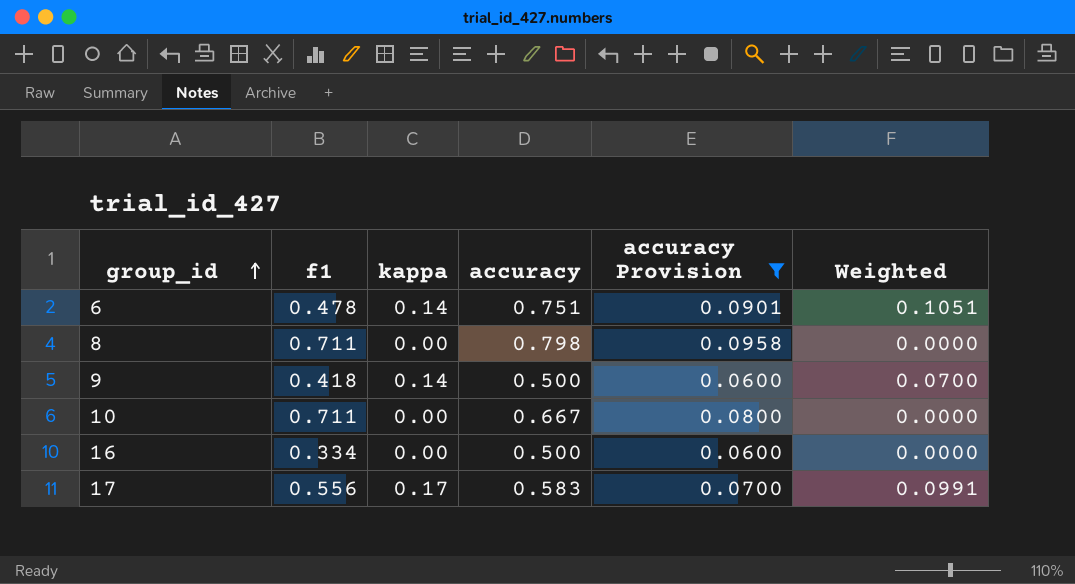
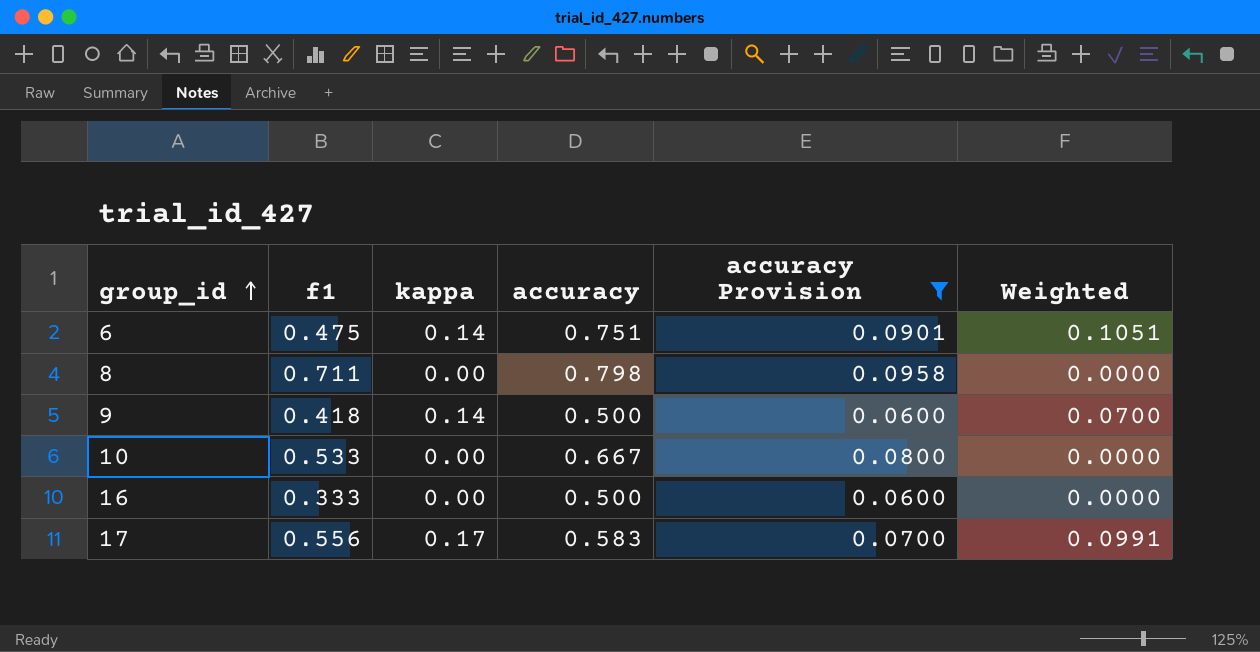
6 | f1: 0.478 -> 0.475
10 | f1: 0.711 -> 0.533
16 | f1: 0.334 -> 0.333

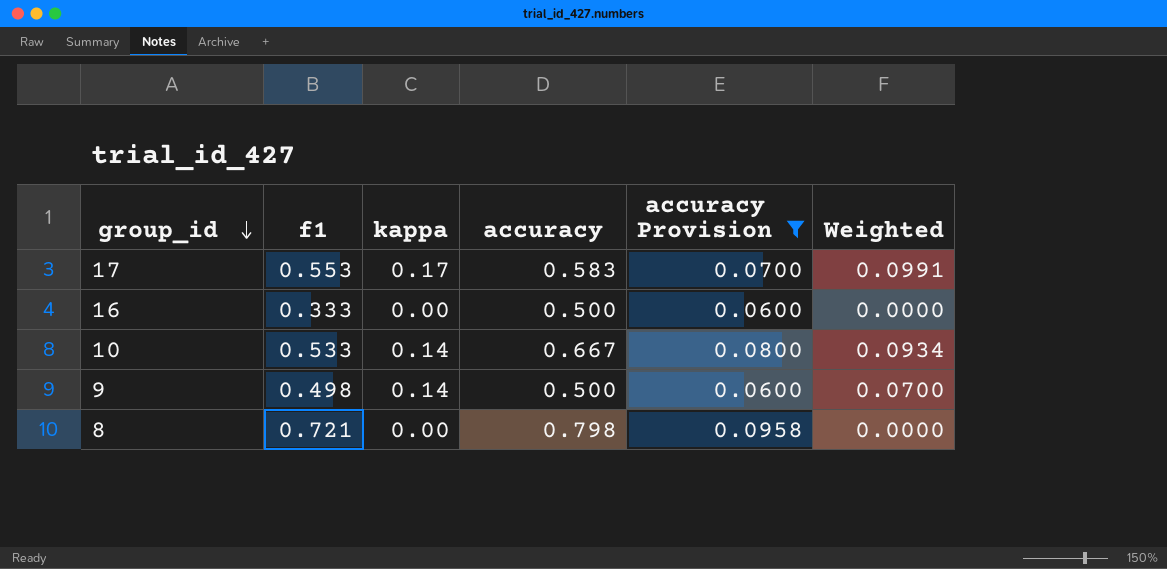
row order: group_id ascending -> group_id descending
row 6: 0.475 | 0.14 | 0.751 | 0.0901 | 0.1051 -> none
17 | f1: 0.556 -> 0.553
10 | kappa: 0.00 -> 0.14
10 | Weighted: 0.0000 -> 0.0934
9 | f1: 0.418 -> 0.498
8 | f1: 0.711 -> 0.721

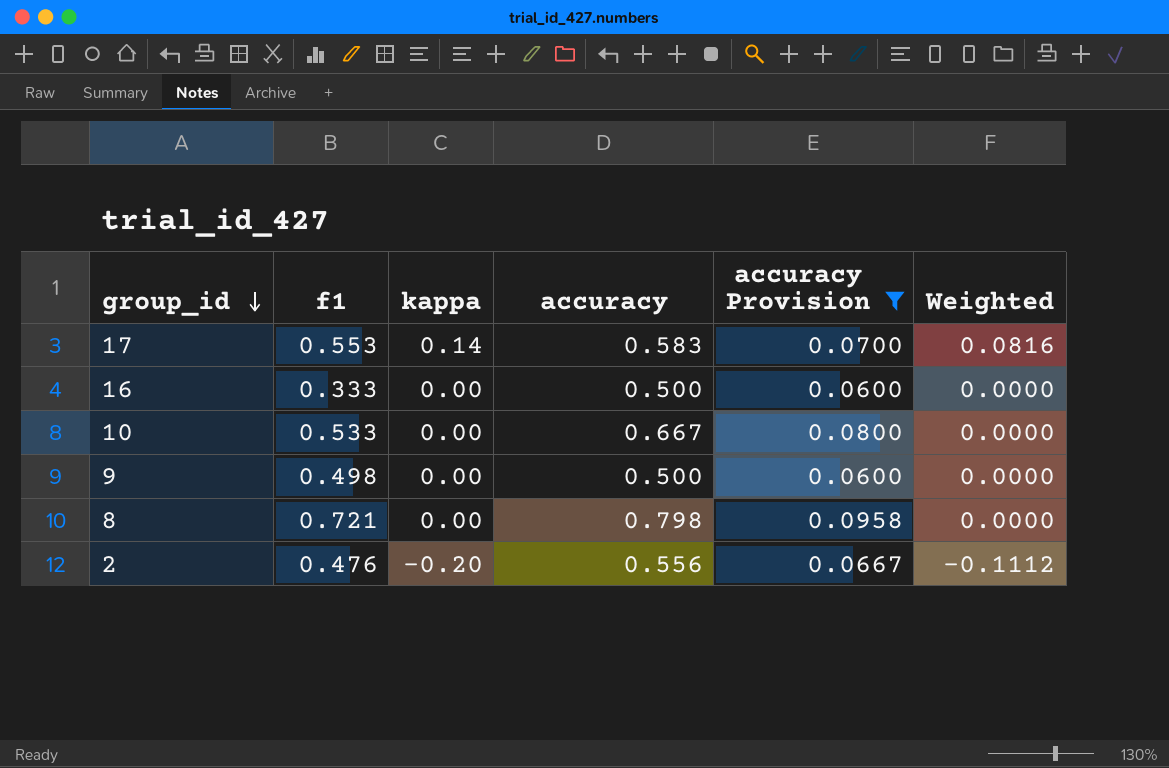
17 | kappa: 0.17 -> 0.14
17 | Weighted: 0.0991 -> 0.0816
10 | kappa: 0.14 -> 0.00
10 | Weighted: 0.0934 -> 0.0000
9 | kappa: 0.14 -> 0.00
9 | Weighted: 0.0700 -> 0.0000
row 2: none -> 0.476 | -0.20 | 0.556 | 0.0667 | -0.1112

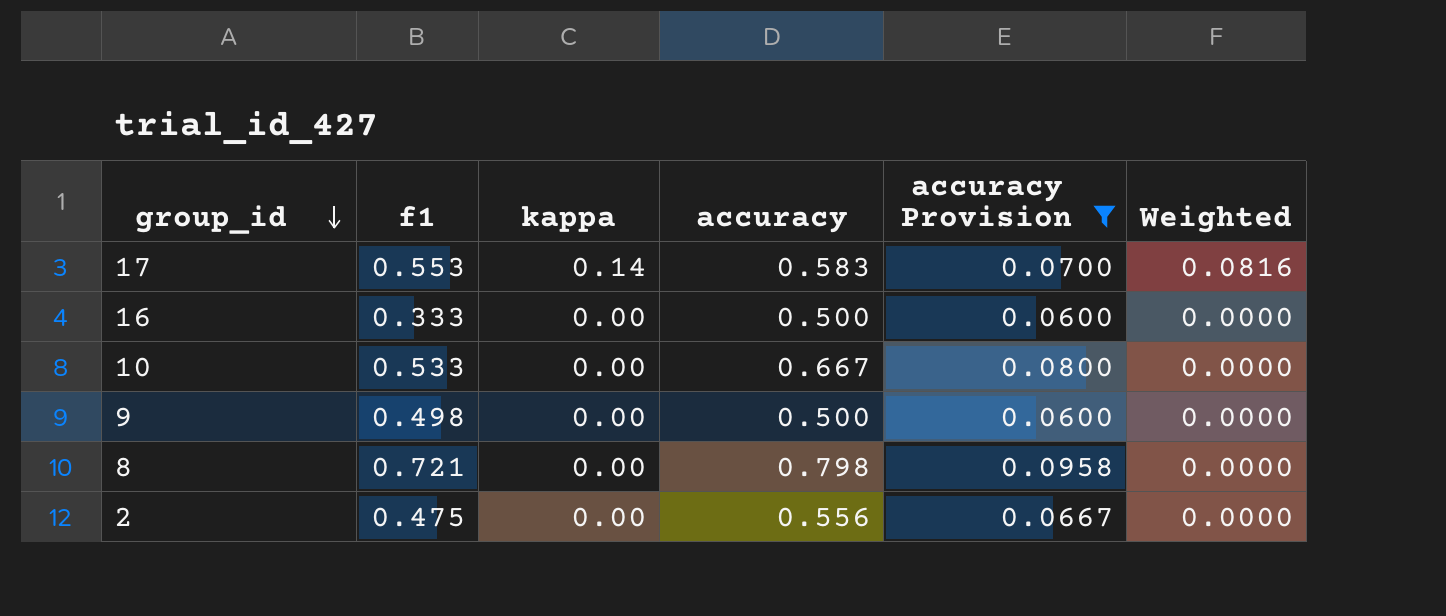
2 | f1: 0.476 -> 0.475
2 | kappa: -0.20 -> 0.00
2 | Weighted: -0.1112 -> 0.0000

